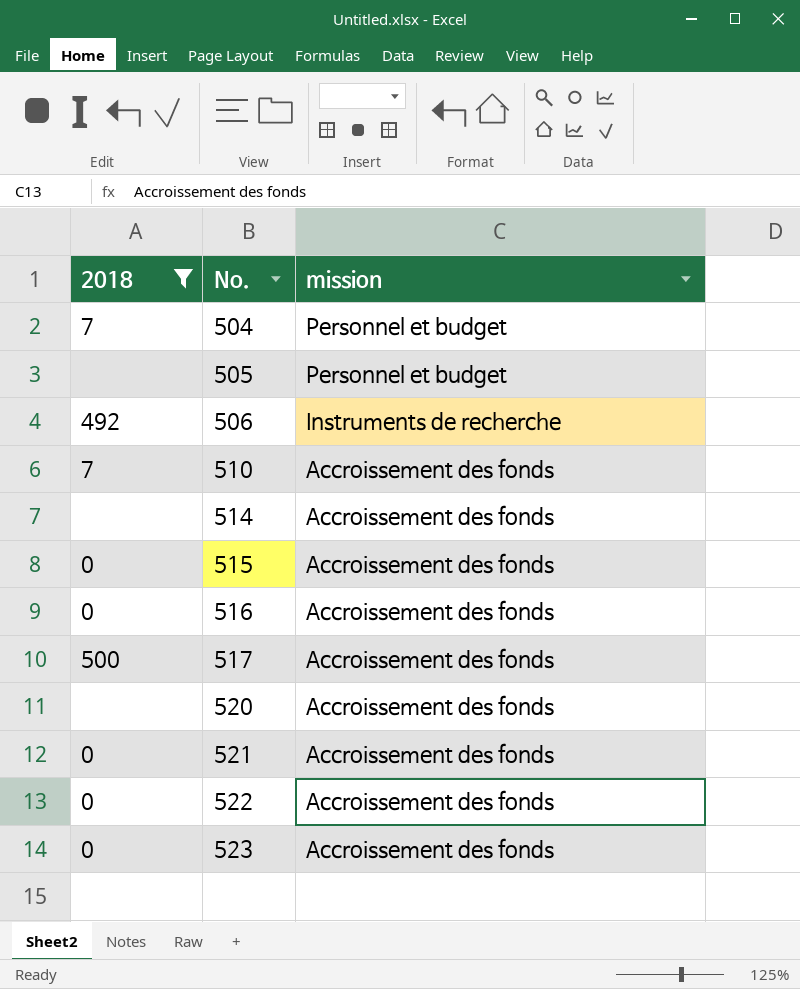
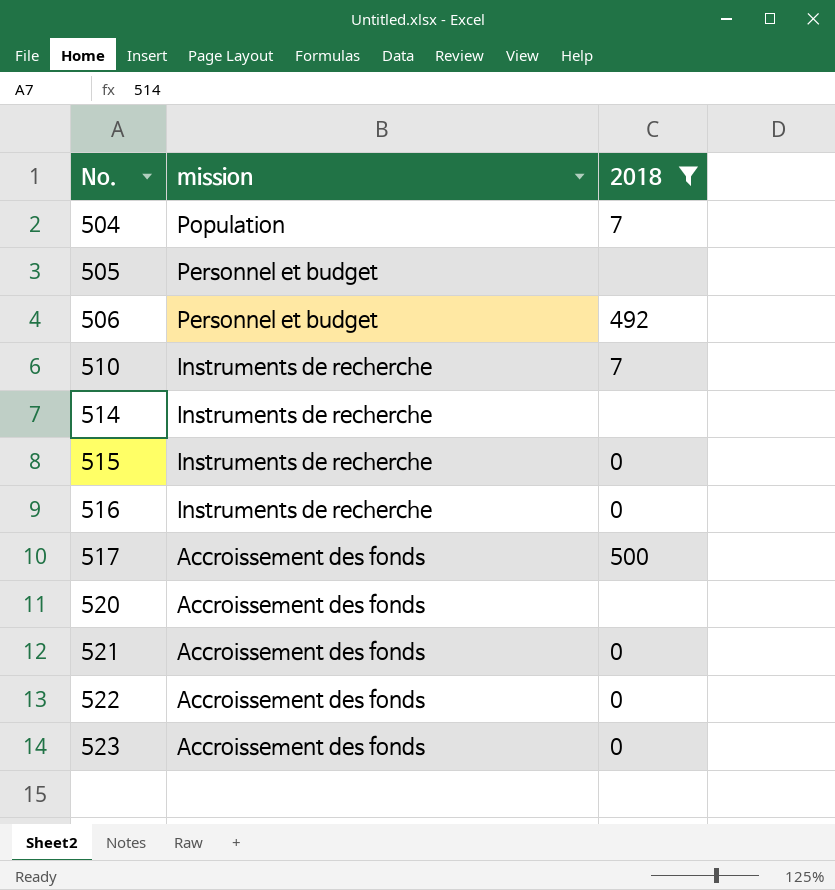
column 2018 | position: 1 -> 3
504 | mission: Personnel et budget -> Population
506 | mission: Instruments de recherche -> Personnel et budget
510 | mission: Accroissement des fonds -> Instruments de recherche
514 | mission: Accroissement des fonds -> Instruments de recherche
515 | mission: Accroissement des fonds -> Instruments de recherche
516 | mission: Accroissement des fonds -> Instruments de recherche

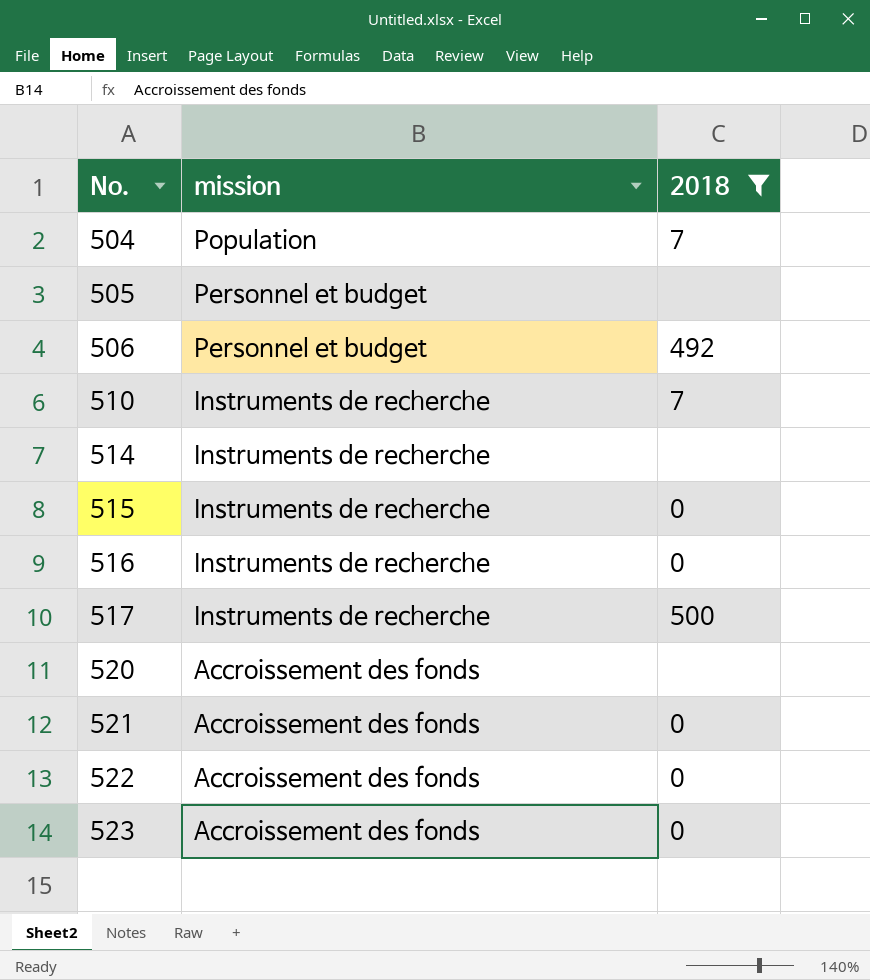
517 | mission: Accroissement des fonds -> Instruments de recherche

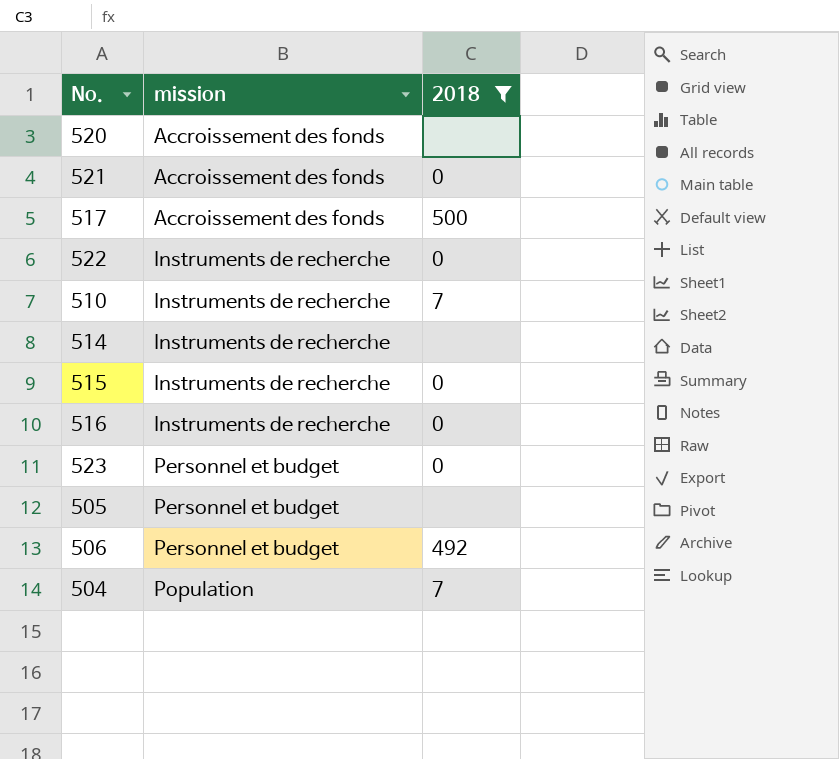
row order: No. ascending -> mission ascending
517 | mission: Instruments de recherche -> Accroissement des fonds
522 | mission: Accroissement des fonds -> Instruments de recherche
523 | mission: Accroissement des fonds -> Personnel et budget

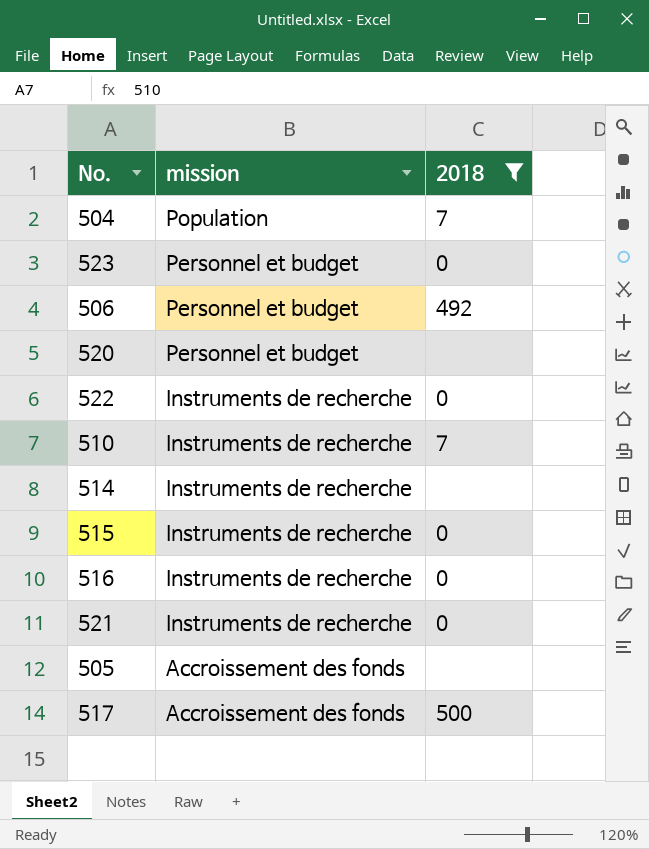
row order: mission ascending -> mission descending
520 | mission: Accroissement des fonds -> Personnel et budget
521 | mission: Accroissement des fonds -> Instruments de recherche
505 | mission: Personnel et budget -> Accroissement des fonds

